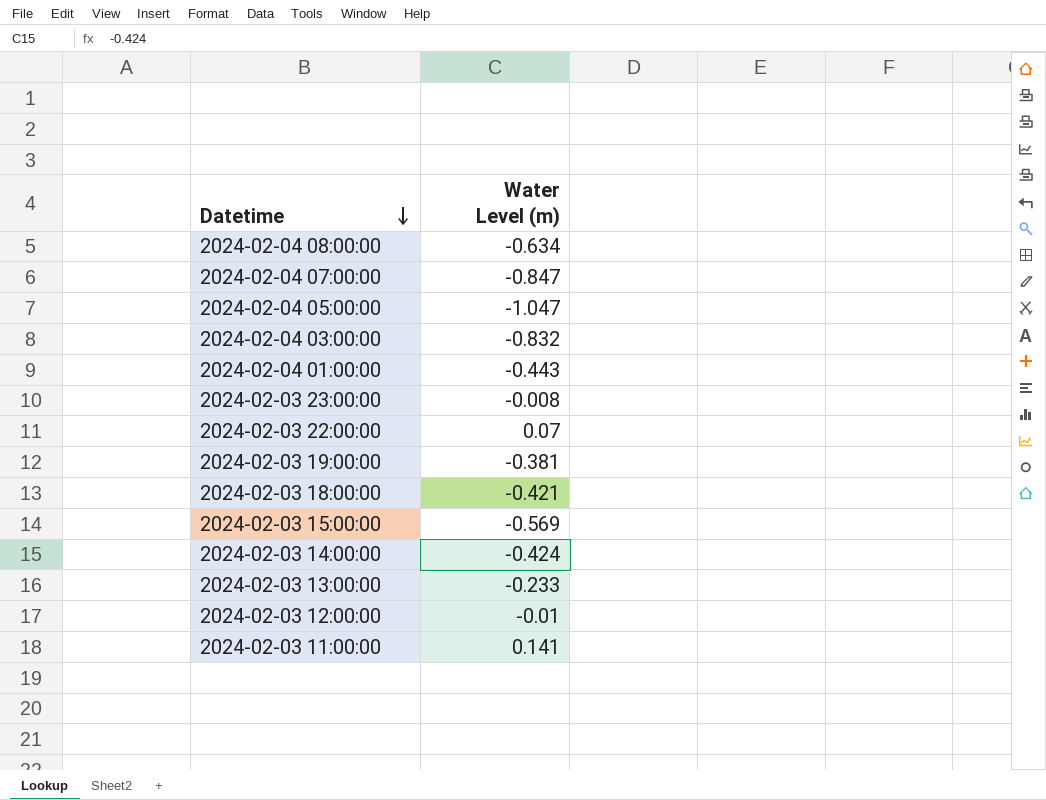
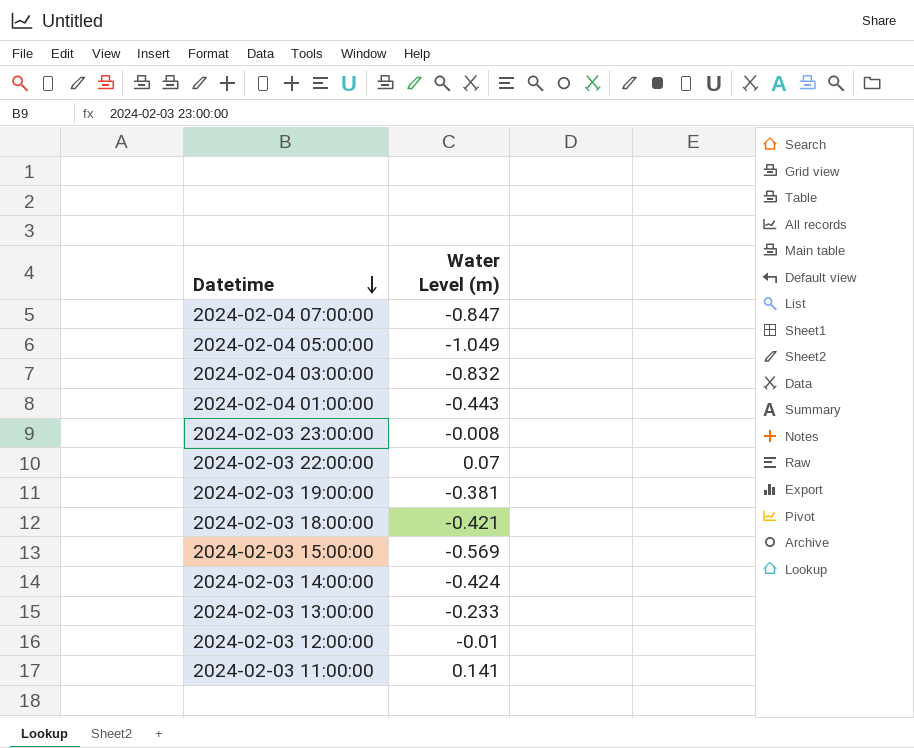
row 2024-02-04 08:00:00: -0.634 -> none
2024-02-04 05:00:00 | Water Level (m): -1.047 -> -1.049

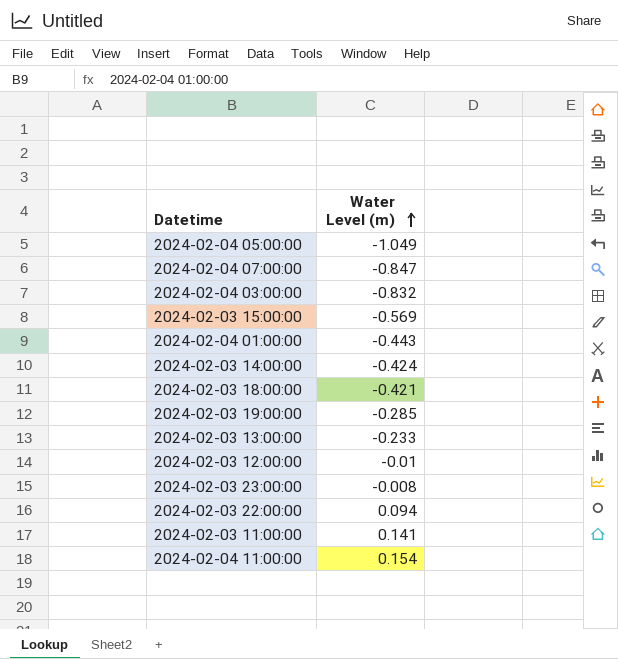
row order: Datetime descending -> Water Level (m) ascending
2024-02-03 19:00:00 | Water Level (m): -0.381 -> -0.285
2024-02-03 22:00:00 | Water Level (m): 0.07 -> 0.094
row 2024-02-04 11:00:00: none -> 0.154

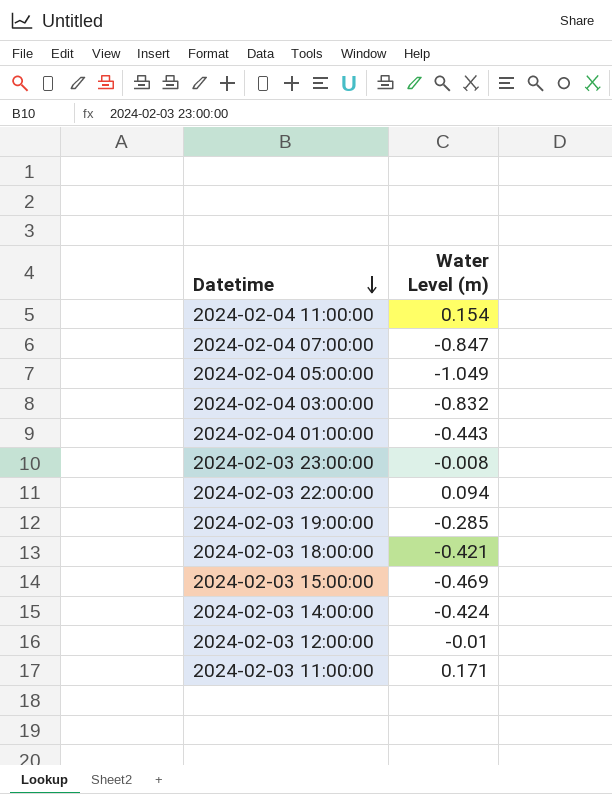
row order: Water Level (m) ascending -> Datetime descending
row 2024-02-03 13:00:00: -0.233 -> none
2024-02-03 15:00:00 | Water Level (m): -0.569 -> -0.469
2024-02-03 11:00:00 | Water Level (m): 0.141 -> 0.171

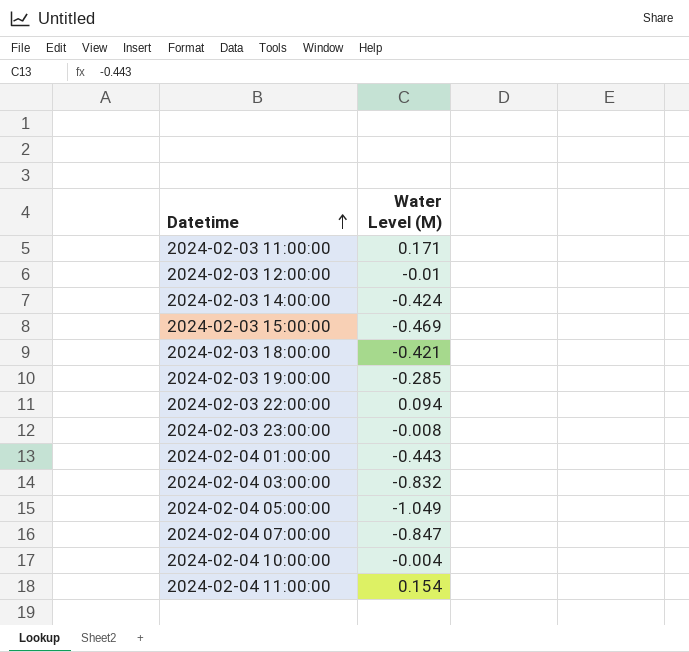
row order: Datetime descending -> Datetime ascending
column name: Water Level (m) -> Water Level (M)
row 2024-02-04 10:00:00: none -> -0.004

